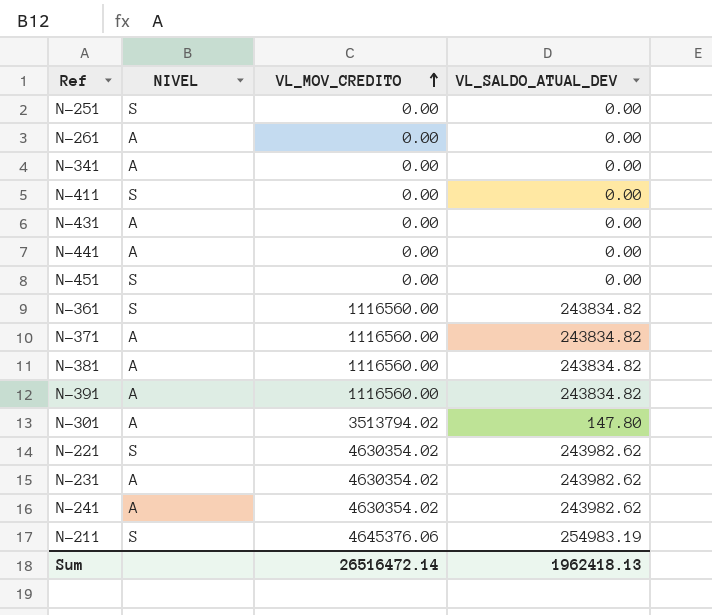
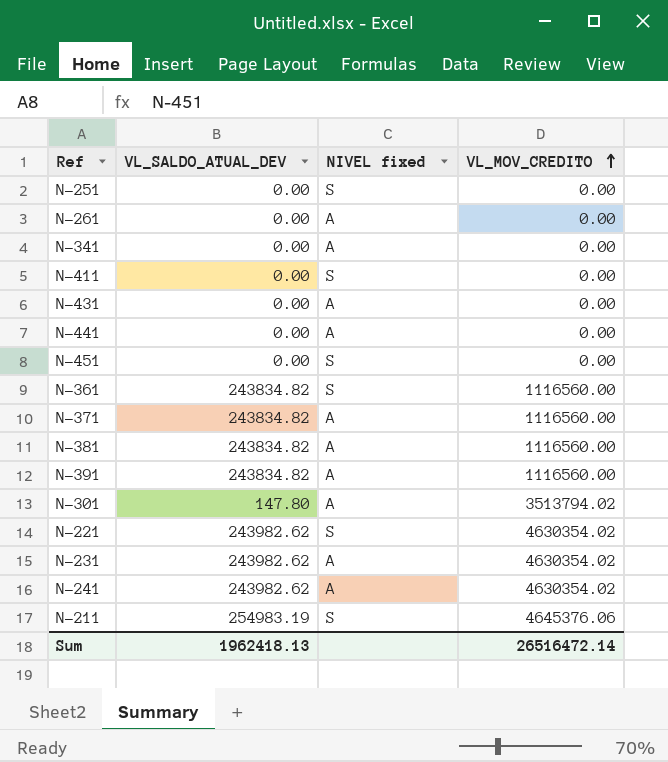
column VL_SALDO_ATUAL_DEV | position: 4 -> 2
column name: NIVEL -> NIVEL fixed

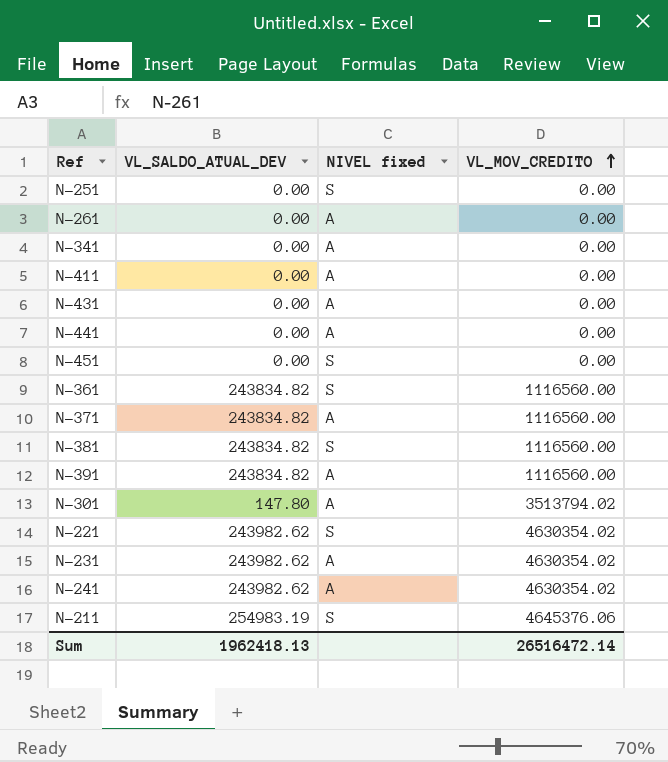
N-411 | NIVEL fixed: S -> A
N-381 | NIVEL fixed: A -> S

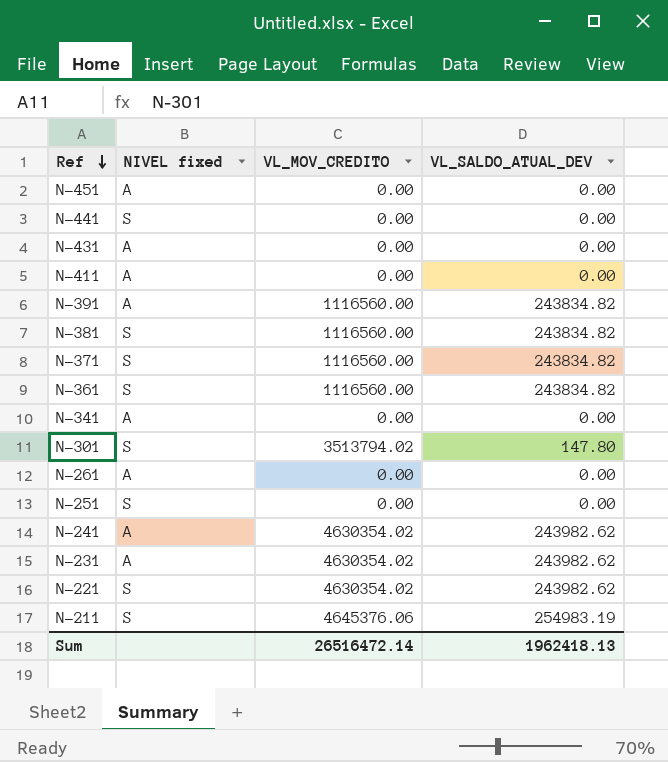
row order: VL_MOV_CREDITO ascending -> Ref descending
column VL_SALDO_ATUAL_DEV | position: 2 -> 4
N-451 | NIVEL fixed: S -> A
N-441 | NIVEL fixed: A -> S
N-371 | NIVEL fixed: A -> S
N-301 | NIVEL fixed: A -> S

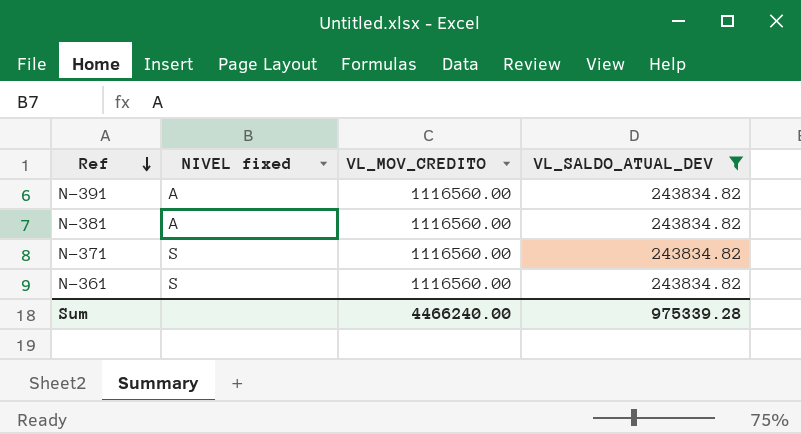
filter: none -> VL_SALDO_ATUAL_DEV = 243834.82
N-381 | NIVEL fixed: S -> A
Sum | VL_MOV_CREDITO: 26516472.14 -> 4466240.00
Sum | VL_SALDO_ATUAL_DEV: 1962418.13 -> 975339.28

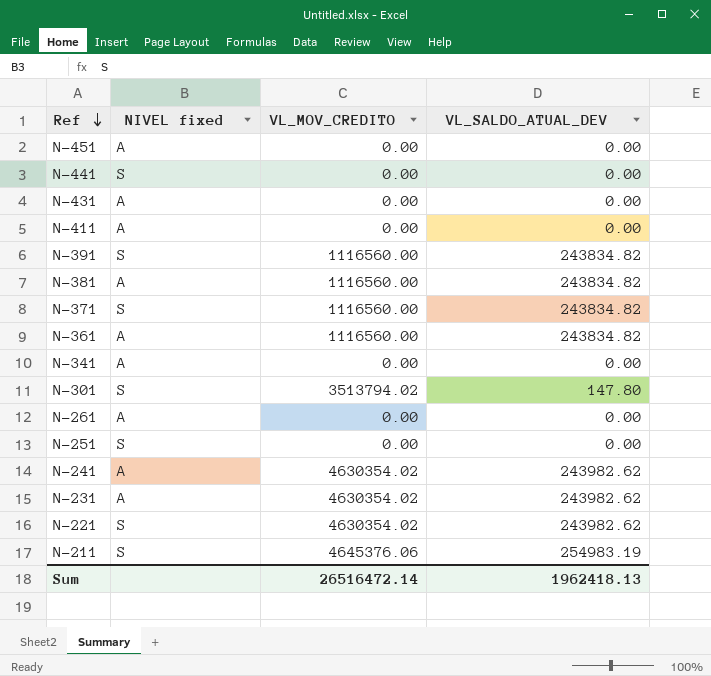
filter: VL_SALDO_ATUAL_DEV = 243834.82 -> none
N-391 | NIVEL fixed: A -> S
N-361 | NIVEL fixed: S -> A
Sum | VL_MOV_CREDITO: 4466240.00 -> 26516472.14
Sum | VL_SALDO_ATUAL_DEV: 975339.28 -> 1962418.13

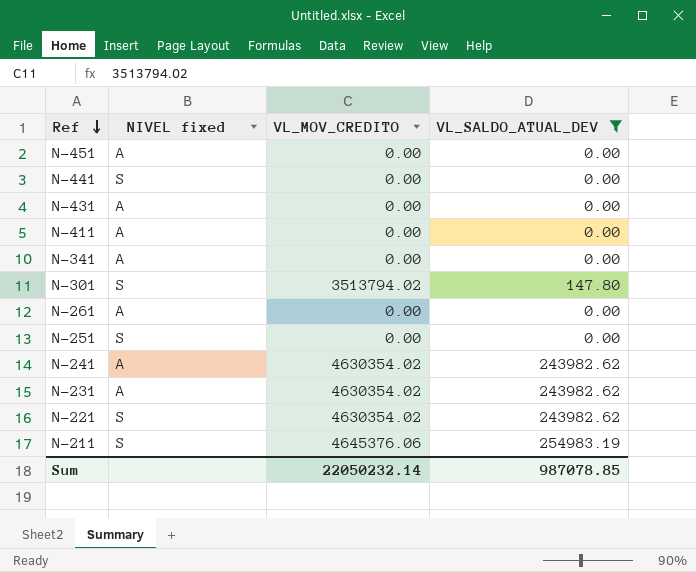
filter: none -> VL_SALDO_ATUAL_DEV != 243834.82
Sum | VL_MOV_CREDITO: 26516472.14 -> 22050232.14
Sum | VL_SALDO_ATUAL_DEV: 1962418.13 -> 987078.85

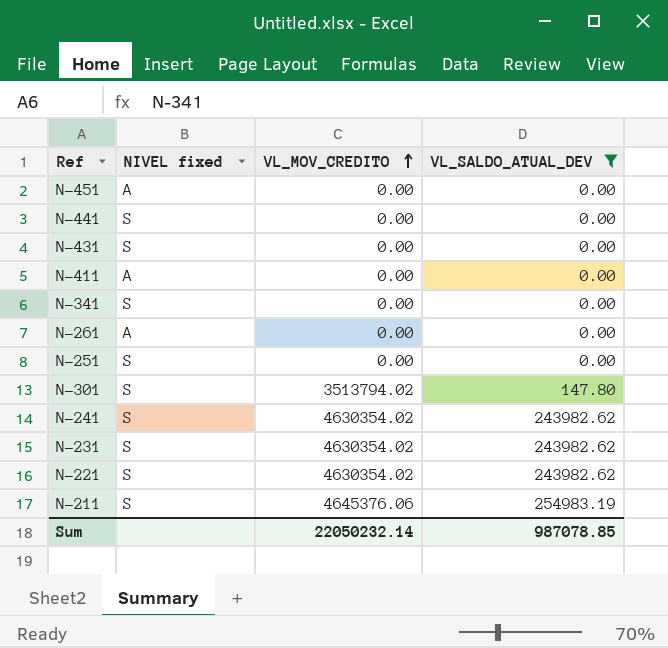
row order: Ref descending -> VL_MOV_CREDITO ascending
N-431 | NIVEL fixed: A -> S
N-341 | NIVEL fixed: A -> S
N-241 | NIVEL fixed: A -> S
N-231 | NIVEL fixed: A -> S

